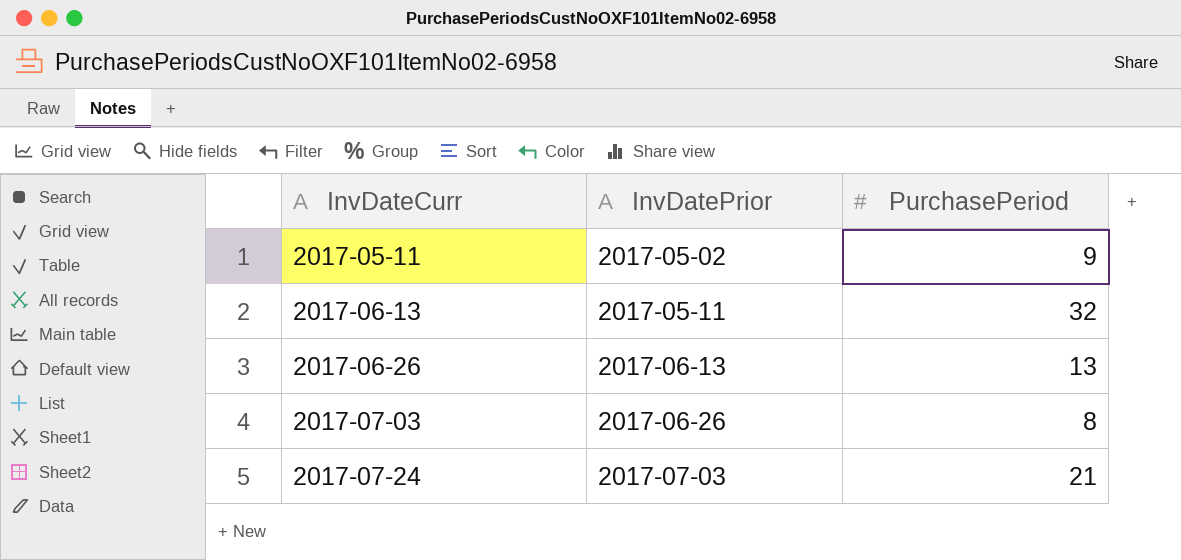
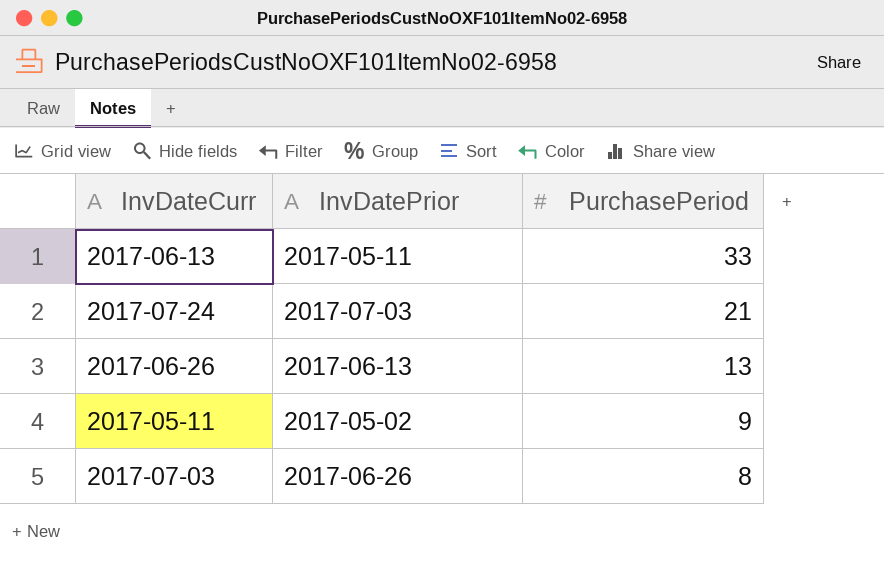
row order: InvDateCurr ascending -> PurchasePeriod descending
2017-06-13 | PurchasePeriod: 32 -> 33

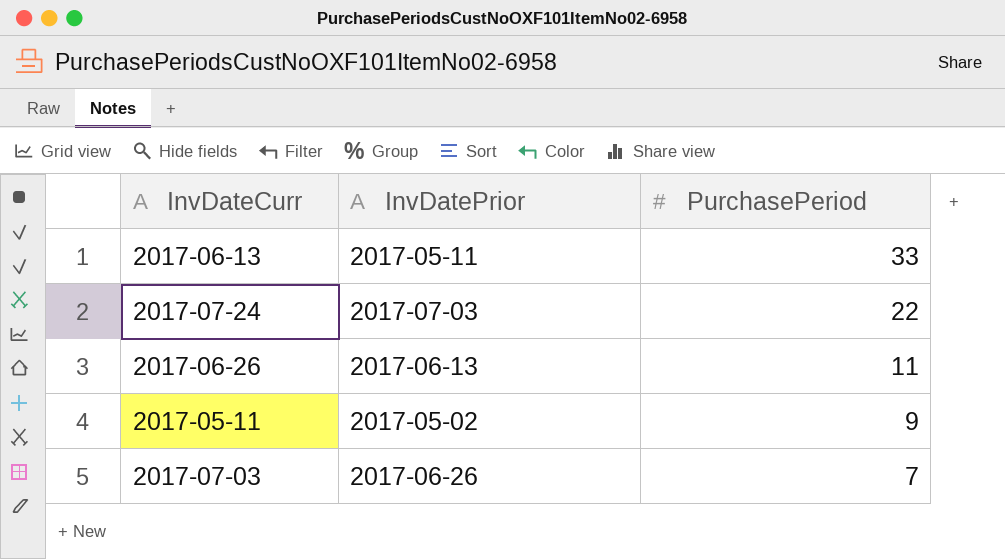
2017-07-24 | PurchasePeriod: 21 -> 22
2017-06-26 | PurchasePeriod: 13 -> 11
2017-07-03 | PurchasePeriod: 8 -> 7

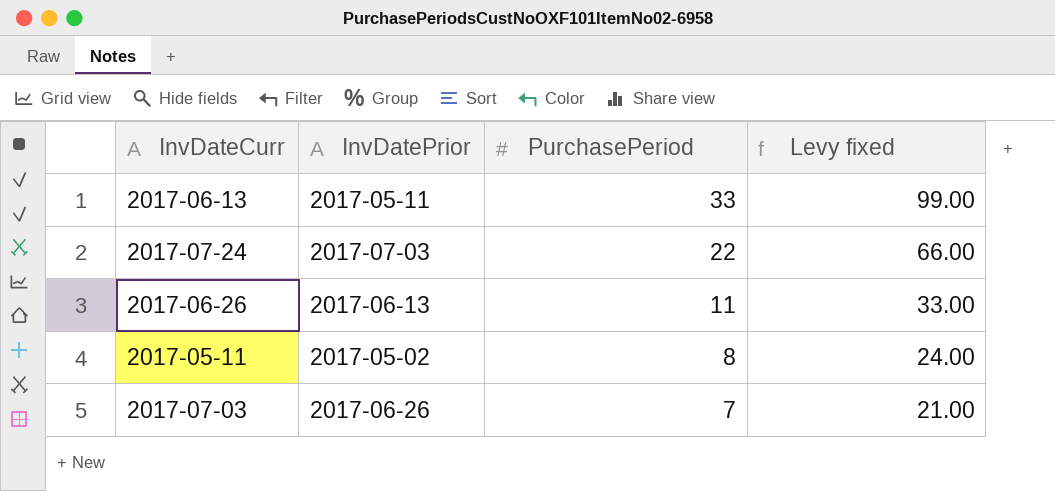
column Levy fixed | formula: none -> [PurchasePeriod] * 3
2017-05-11 | PurchasePeriod: 9 -> 8

